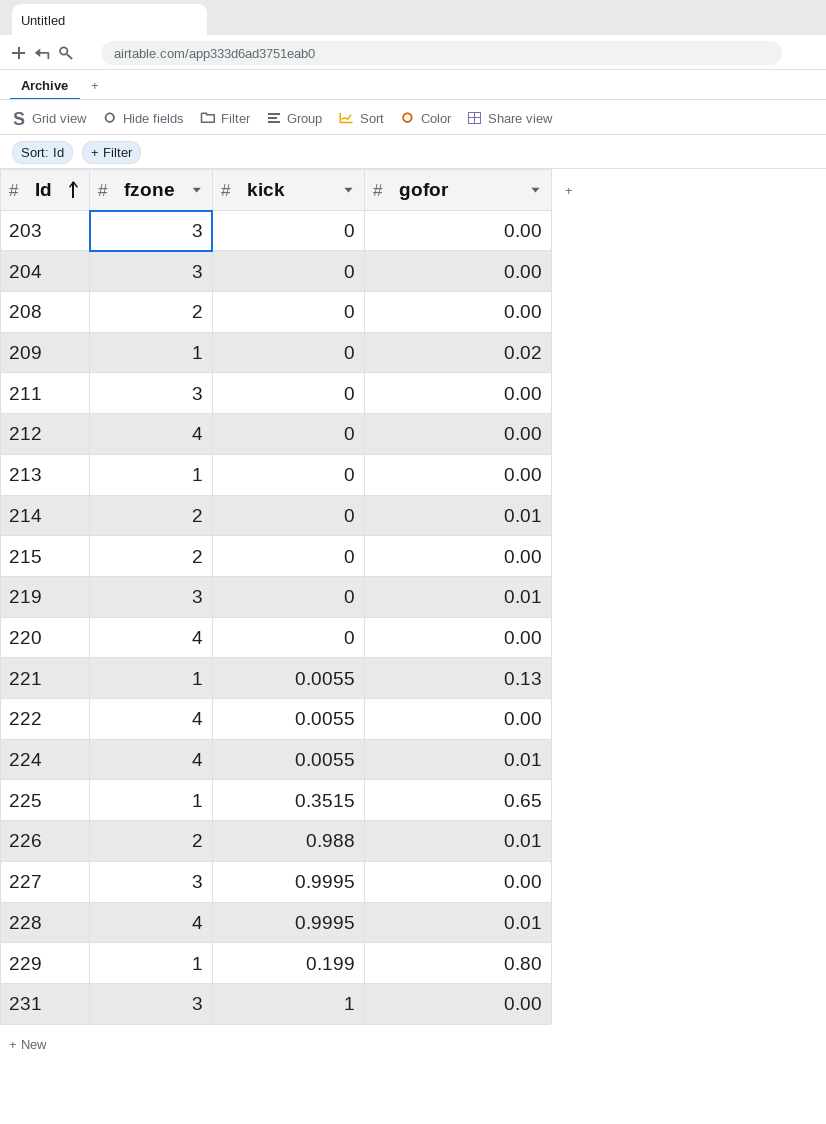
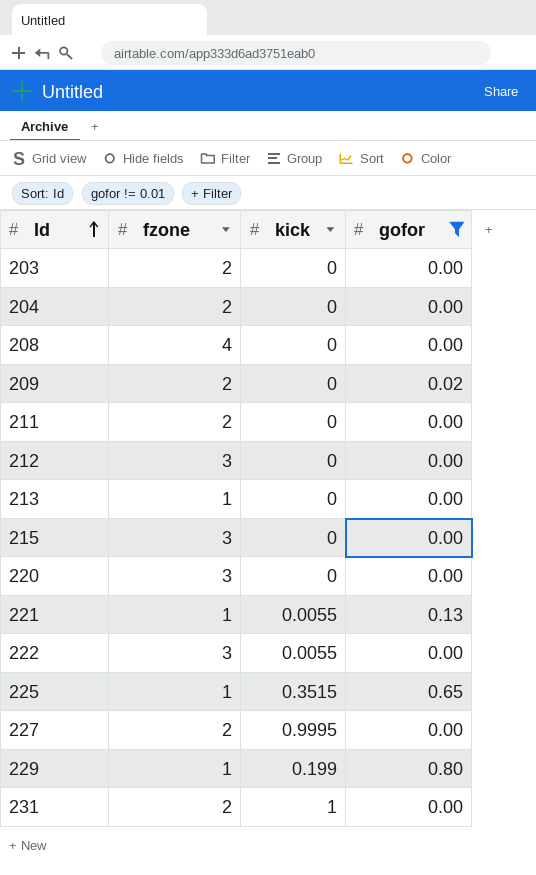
filter: none -> gofor != 0.01
203 | fzone: 3 -> 2
204 | fzone: 3 -> 2
208 | fzone: 2 -> 4
209 | fzone: 1 -> 2
211 | fzone: 3 -> 2
212 | fzone: 4 -> 3
215 | fzone: 2 -> 3
220 | fzone: 4 -> 3
222 | fzone: 4 -> 3
227 | fzone: 3 -> 2
231 | fzone: 3 -> 2

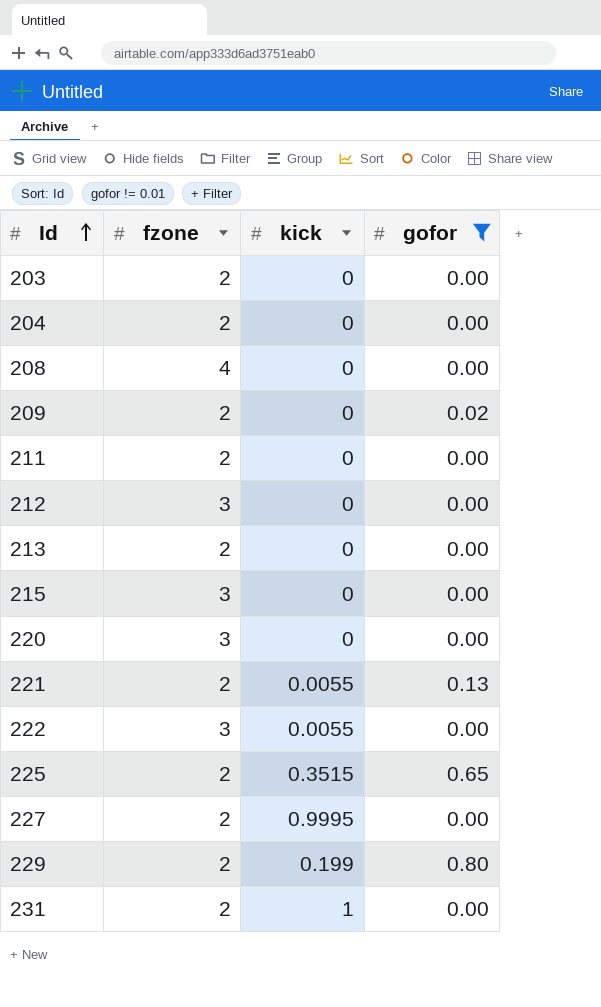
213 | fzone: 1 -> 2
221 | fzone: 1 -> 2
225 | fzone: 1 -> 2
229 | fzone: 1 -> 2

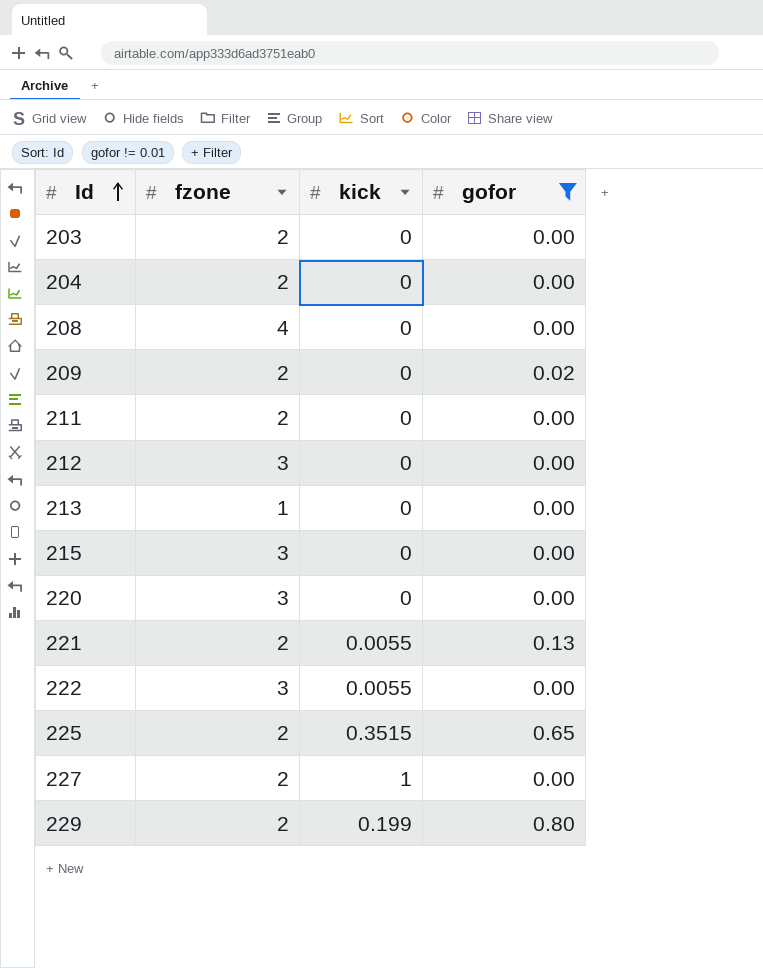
row 231: 2 | 1 | 0.00 -> none
213 | fzone: 2 -> 1
227 | kick: 0.9995 -> 1

